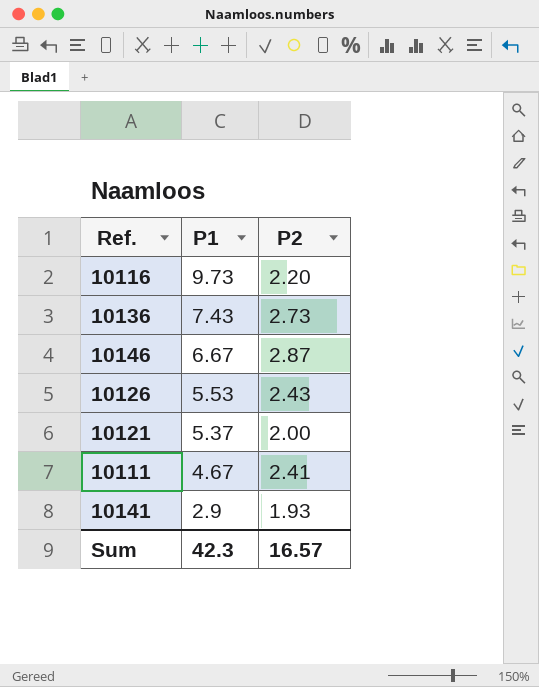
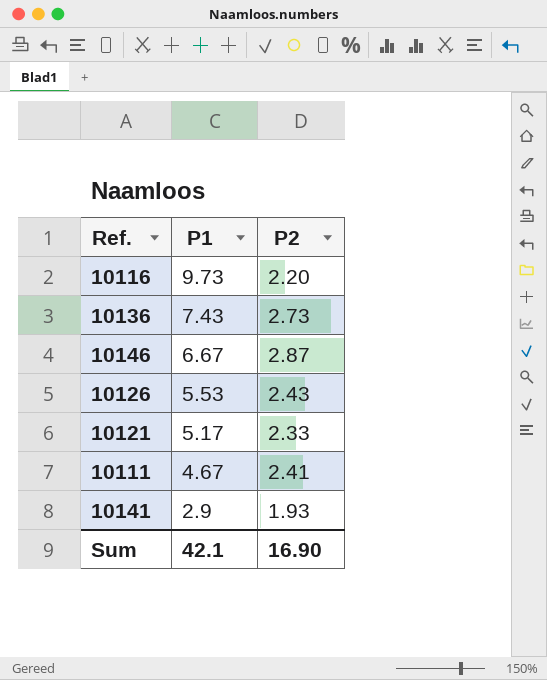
10121 | P1: 5.37 -> 5.17
10121 | P2: 2.00 -> 2.33
Sum | P1: 42.3 -> 42.1
Sum | P2: 16.57 -> 16.90

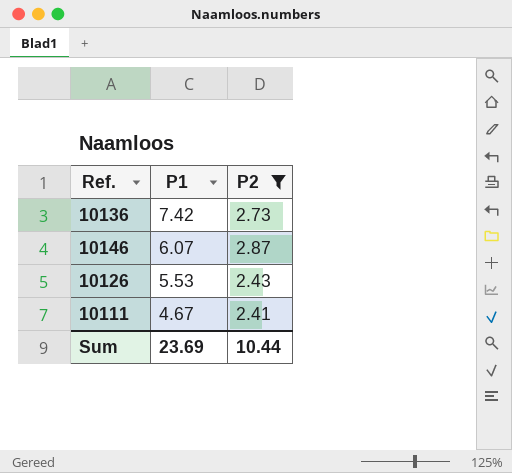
filter: none -> P2 >= 2.41
10136 | P1: 7.43 -> 7.42
10146 | P1: 6.67 -> 6.07
Sum | P1: 42.1 -> 23.69
Sum | P2: 16.90 -> 10.44

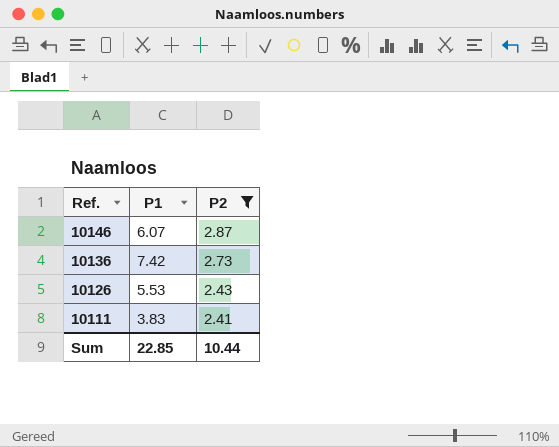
row order: P1 descending -> Ref. descending
10111 | P1: 4.67 -> 3.83
Sum | P1: 23.69 -> 22.85

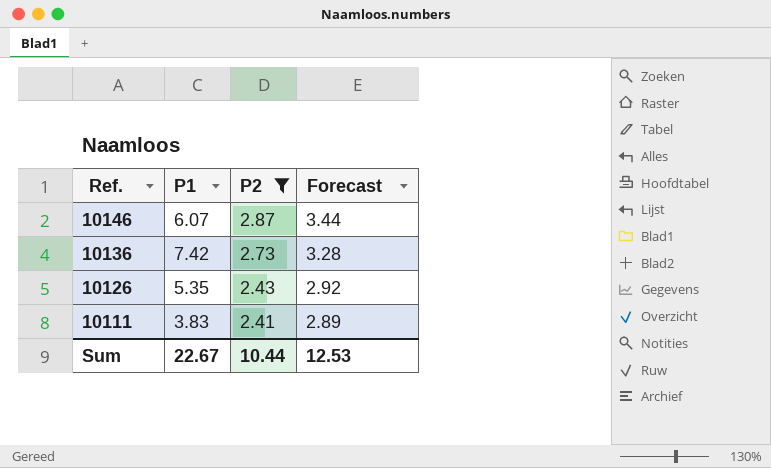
column Forecast | formula: none -> [P2] * 1.2
10126 | P1: 5.53 -> 5.35
Sum | P1: 22.85 -> 22.67

